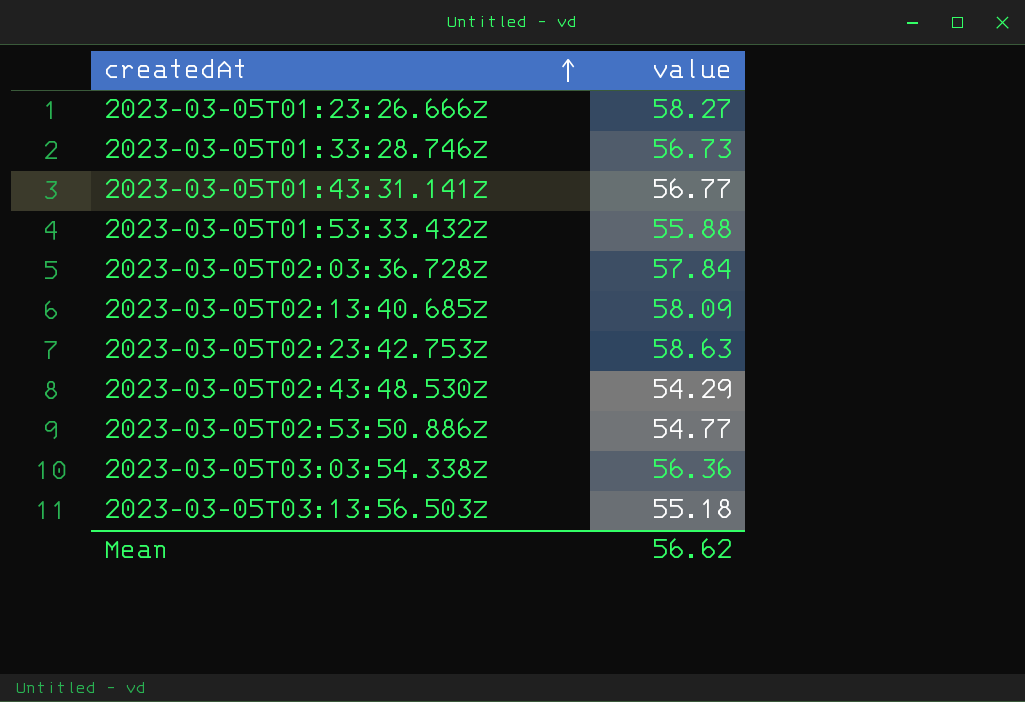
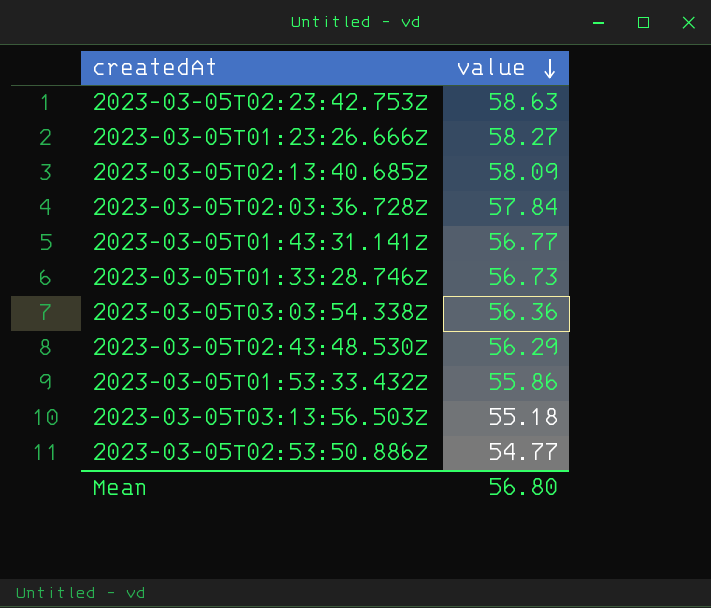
row order: createdAt ascending -> value descending
2023-03-05T02:43:48.530Z | value: 54.29 -> 56.29
2023-03-05T01:53:33.432Z | value: 55.88 -> 55.86
Mean | value: 56.62 -> 56.80

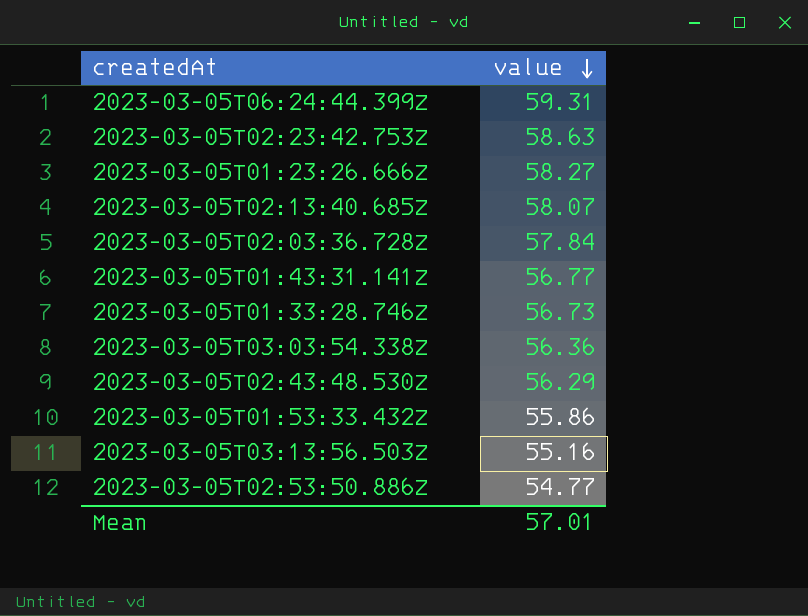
row 2023-03-05T06:24:44.399Z: none -> 59.31
2023-03-05T02:13:40.685Z | value: 58.09 -> 58.07
2023-03-05T03:13:56.503Z | value: 55.18 -> 55.16
Mean | value: 56.80 -> 57.01

